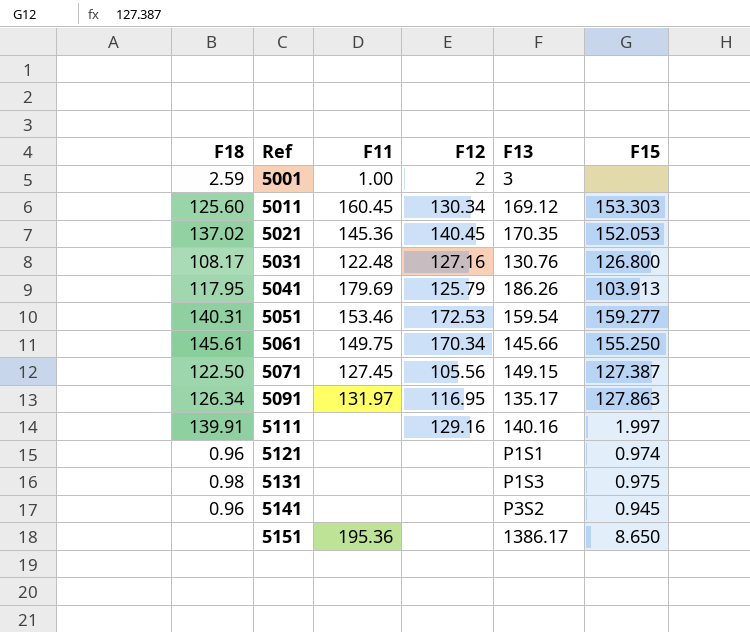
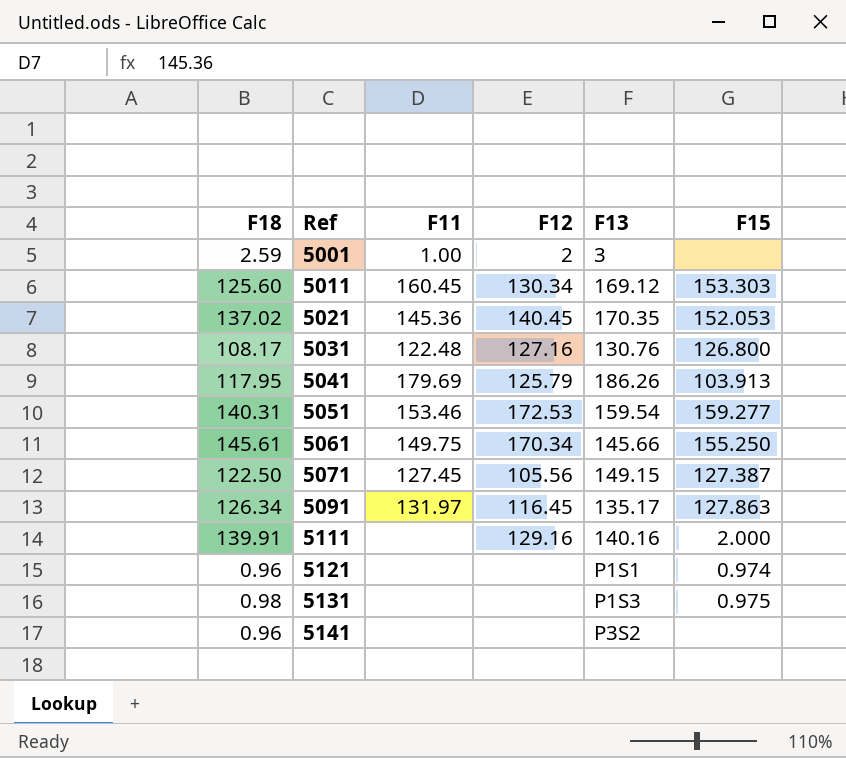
row 5151: none | 195.36 | none | 1386.17 | 8.650 -> none
5091 | F12: 116.95 -> 116.45
5111 | F15: 1.997 -> 2.000
5141 | F15: 0.945 -> none

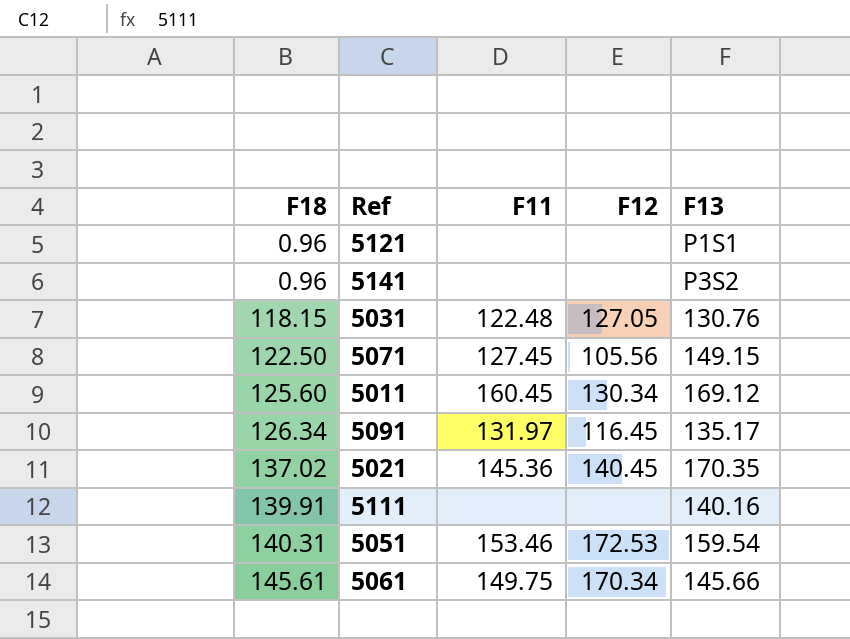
row order: Ref ascending -> F18 ascending
column F15 | position: 6 -> none
row 5001: 2.59 | 1.00 | 2 | 3 | none -> none
row 5041: 117.95 | 179.69 | 125.79 | 186.26 | 103.913 -> none
row 5131: 0.98 | none | none | P1S3 | 0.975 -> none
5031 | F18: 108.17 -> 118.15
5031 | F12: 127.16 -> 127.05
5111 | F12: 129.16 -> none

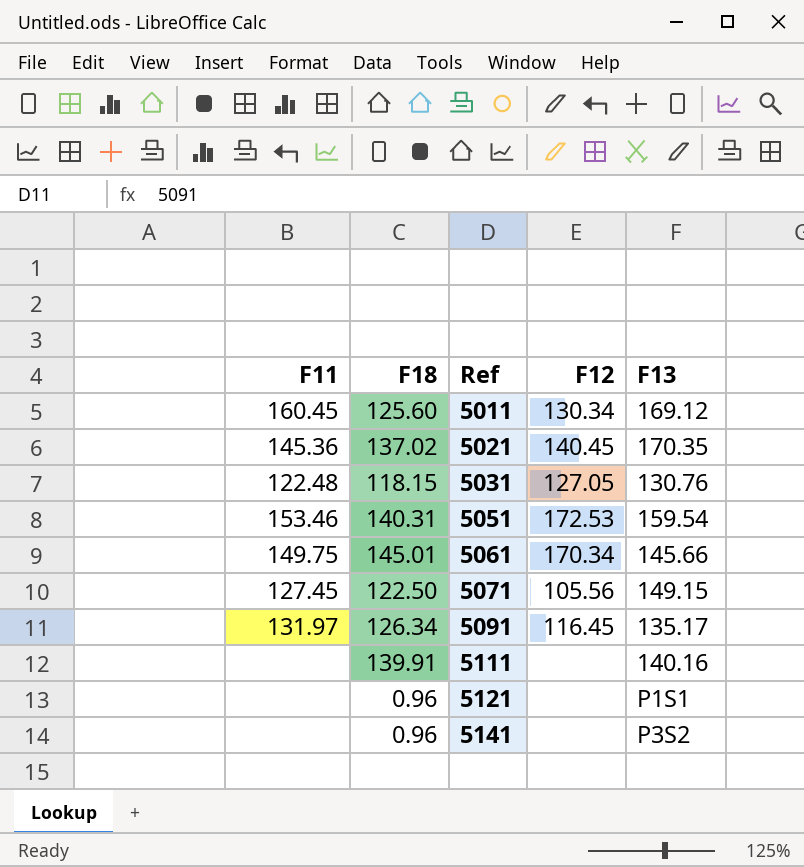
row order: F18 ascending -> Ref ascending
column F11 | position: 3 -> 1
5061 | F18: 145.61 -> 145.01

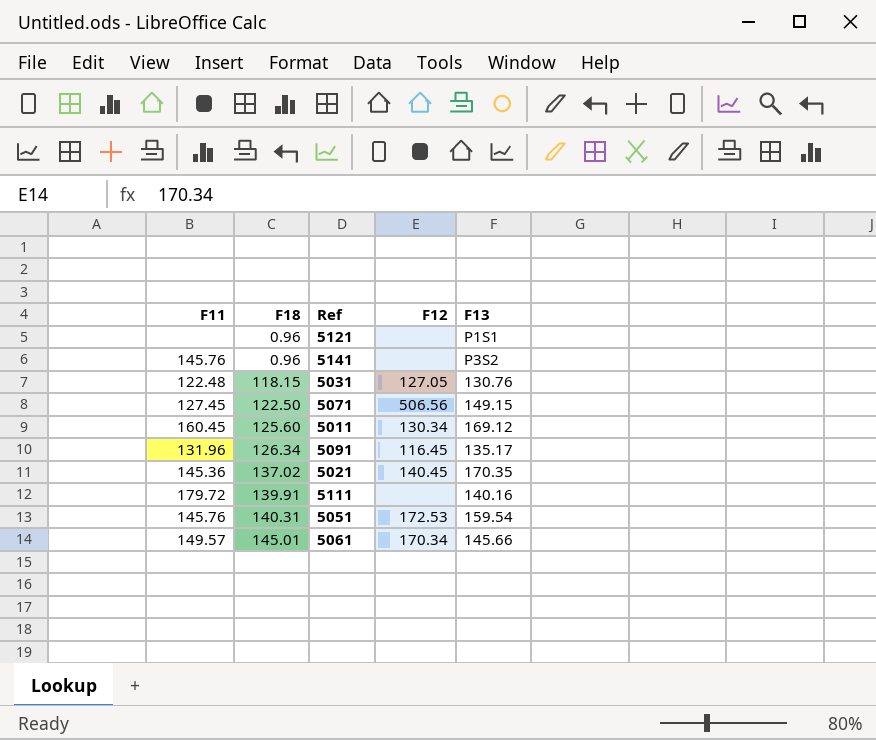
row order: Ref ascending -> F18 ascending
5141 | F11: none -> 145.76
5071 | F12: 105.56 -> 506.56
5091 | F11: 131.97 -> 131.96
5111 | F11: none -> 179.72
5051 | F11: 153.46 -> 145.76
5061 | F11: 149.75 -> 149.57

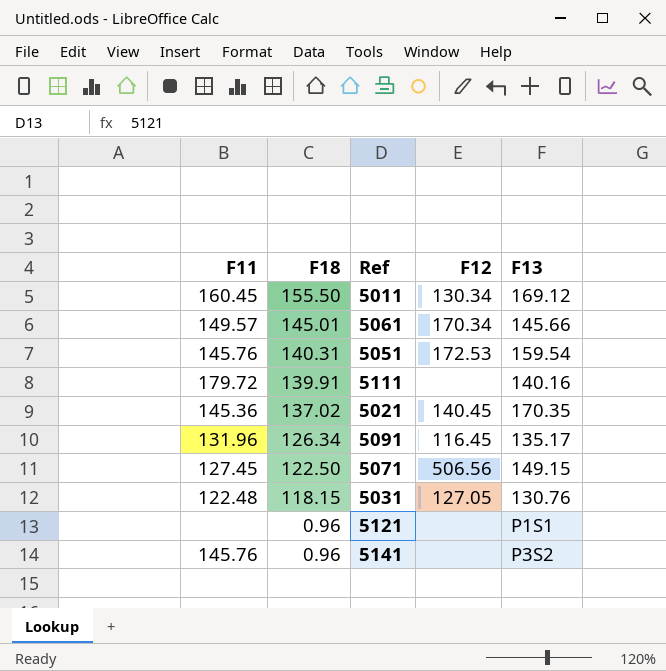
row order: F18 ascending -> F18 descending
5011 | F18: 125.60 -> 155.50

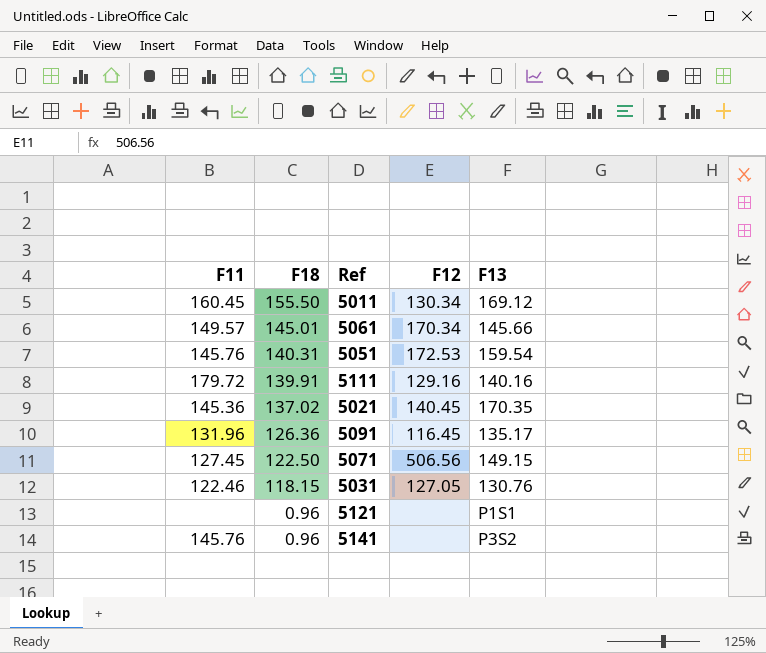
5111 | F12: none -> 129.16
5091 | F18: 126.34 -> 126.36
5031 | F11: 122.48 -> 122.46

